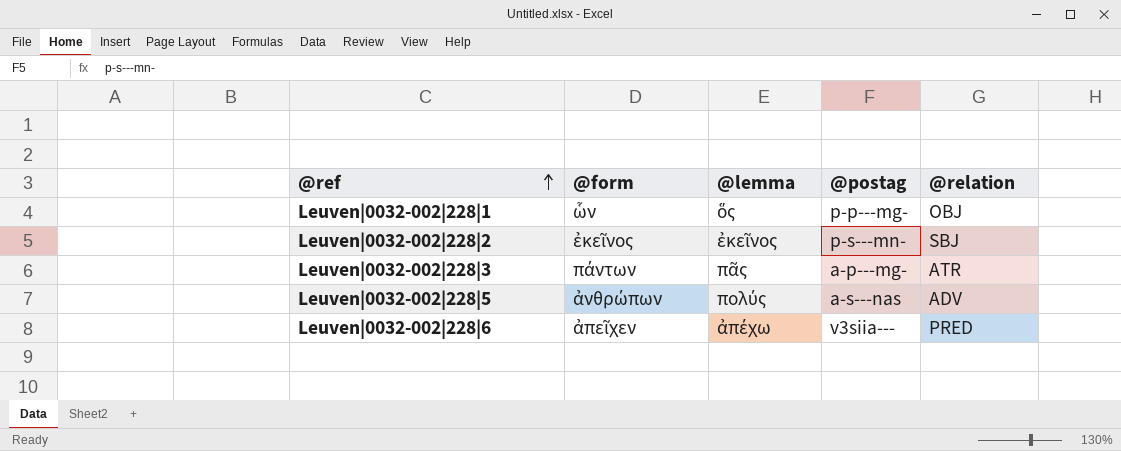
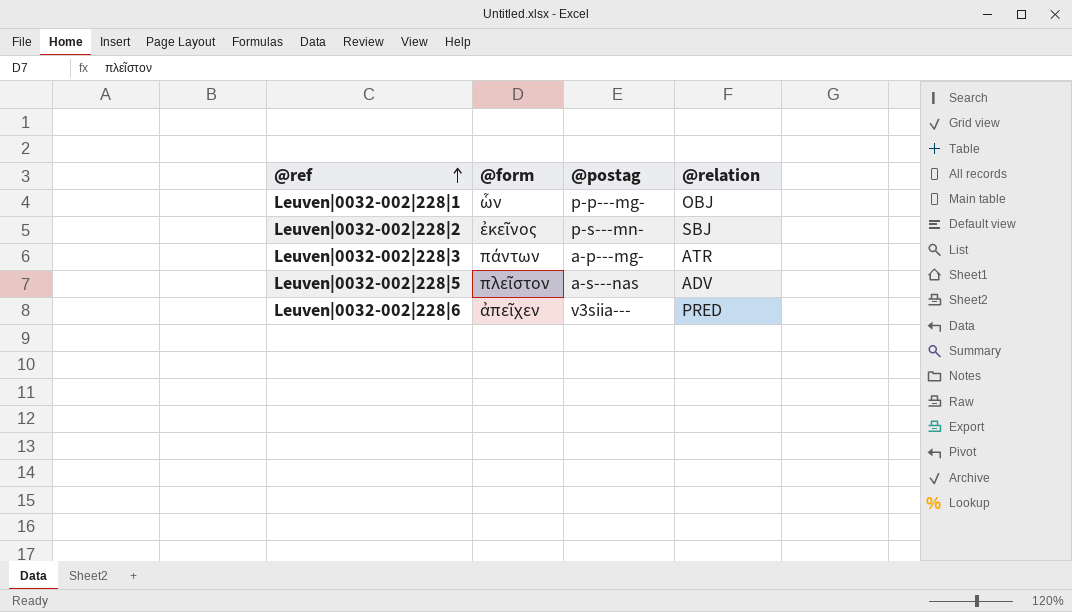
column @lemma | position: 3 -> none
Leuven|0032-002|228|5 | @form: ἀνθρώπων -> πλεῖστον

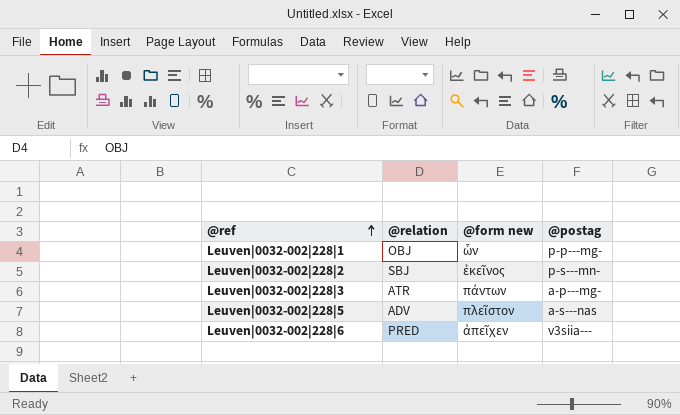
column @relation | position: 4 -> 2
column name: @form -> @form new

